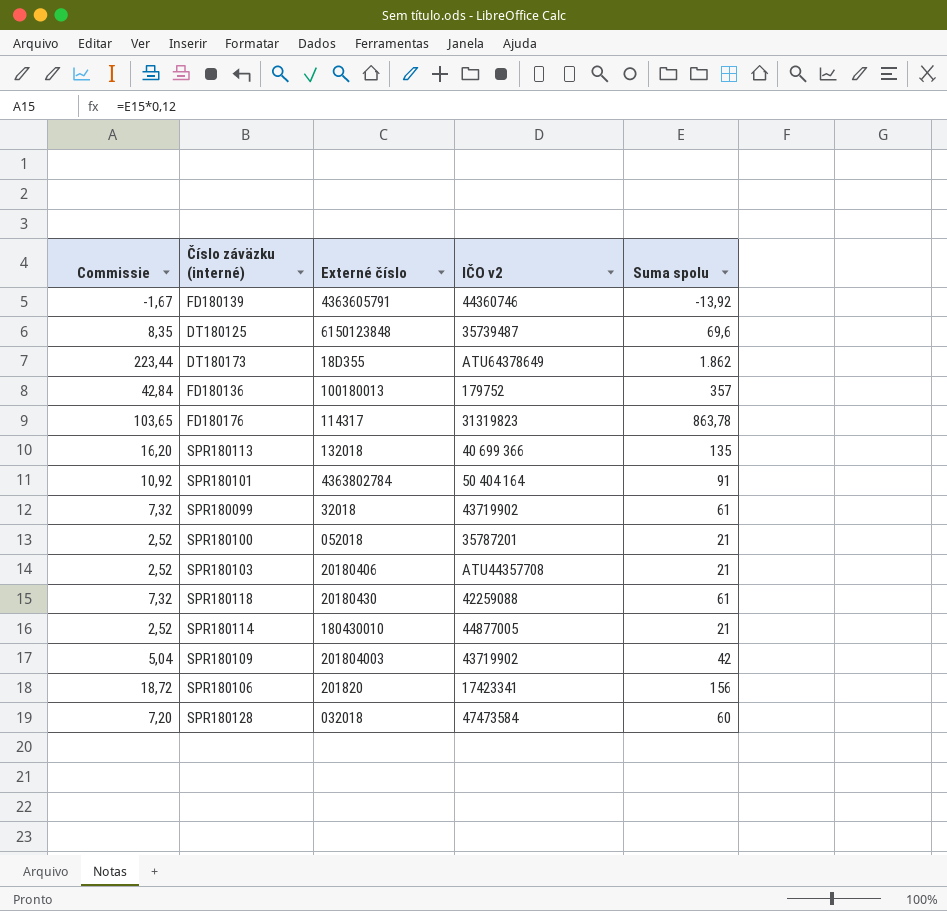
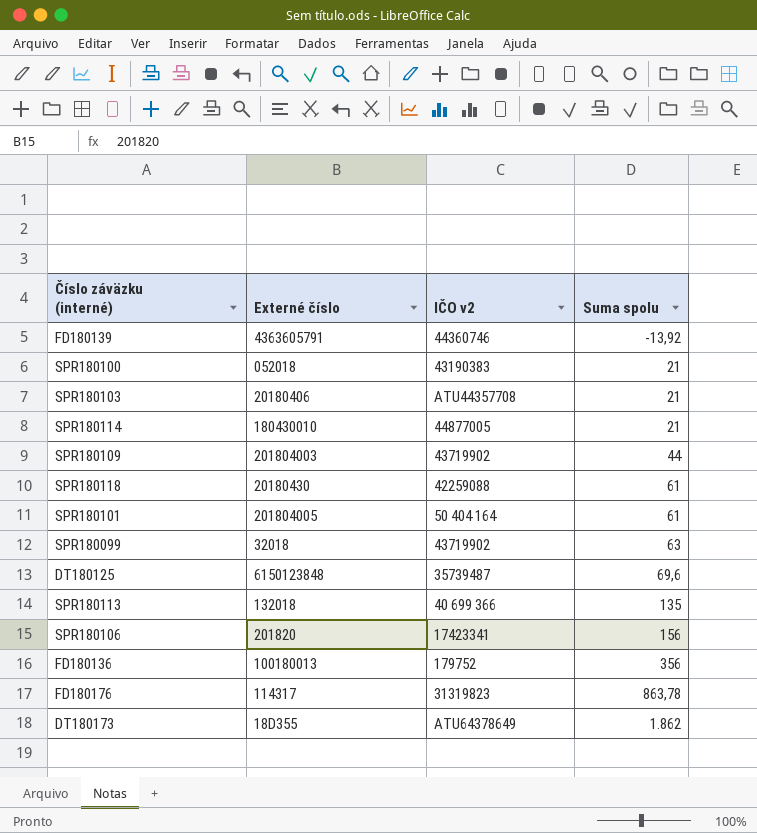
row order: none -> Suma spolu ascending
column Commissie | formula: [Suma spolu] * 0,12 -> none
row SPR180128: 7,20 | 032018 | 47473584 | 60 -> none
SPR180100 | IČO v2: 35787201 -> 43190383
SPR180109 | Suma spolu: 42 -> 44
SPR180101 | Externé číslo: 4363802784 -> 201804005
SPR180101 | Suma spolu: 91 -> 61
SPR180099 | Suma spolu: 61 -> 63
FD180136 | Suma spolu: 357 -> 356

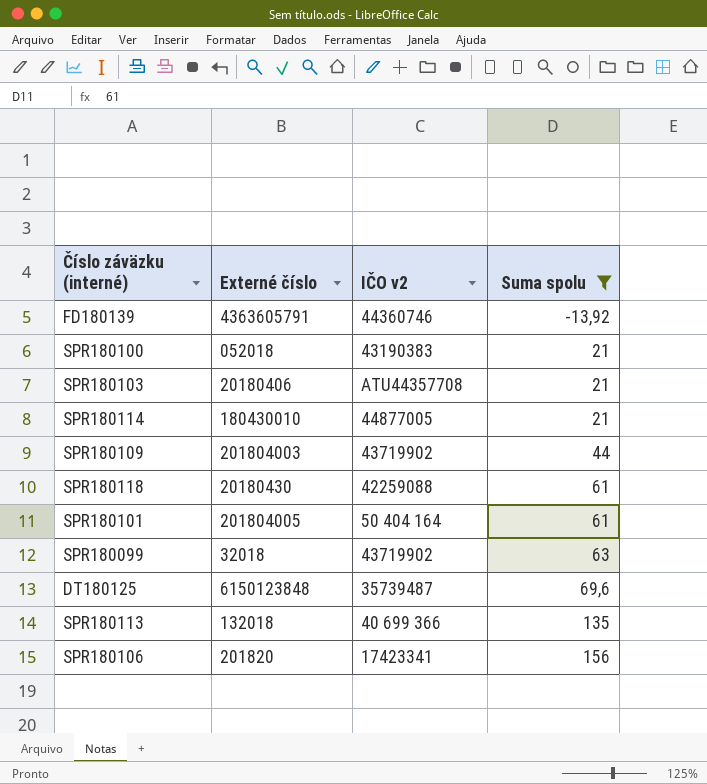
filter: none -> Suma spolu <= 156

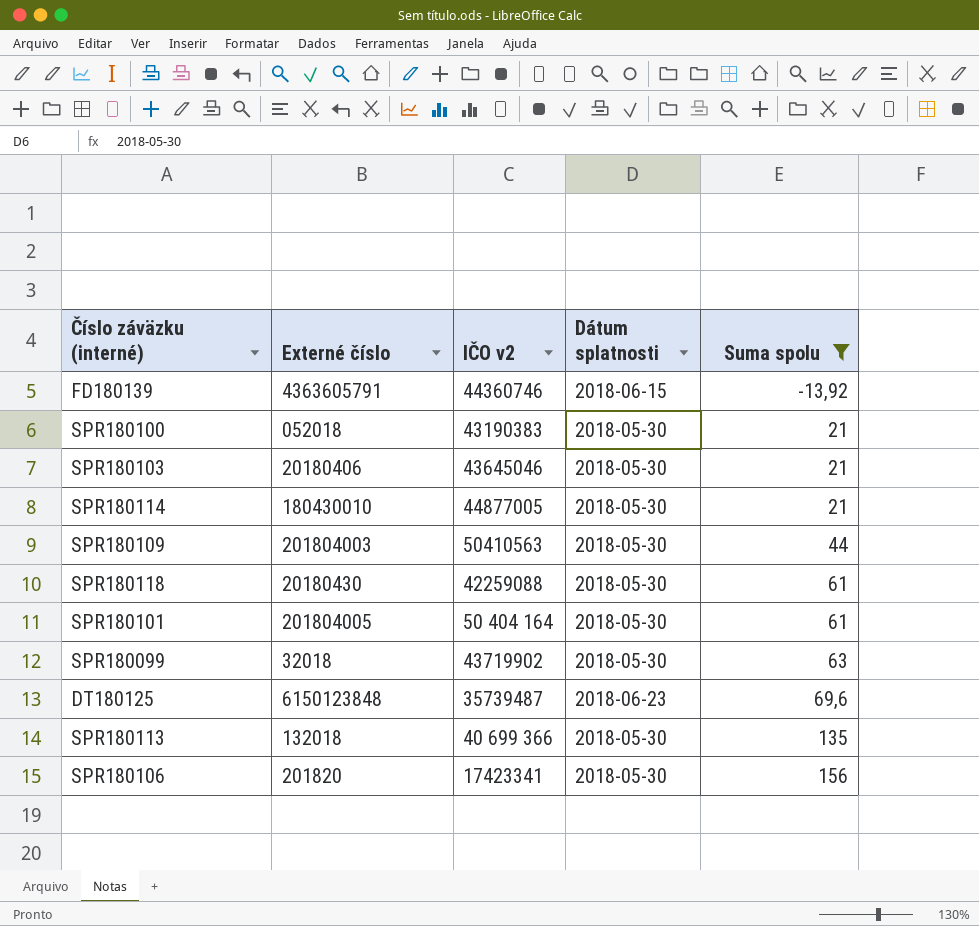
column Dátum splatnosti | position: none -> 4
SPR180103 | IČO v2: ATU44357708 -> 43645046
SPR180109 | IČO v2: 43719902 -> 50410563

